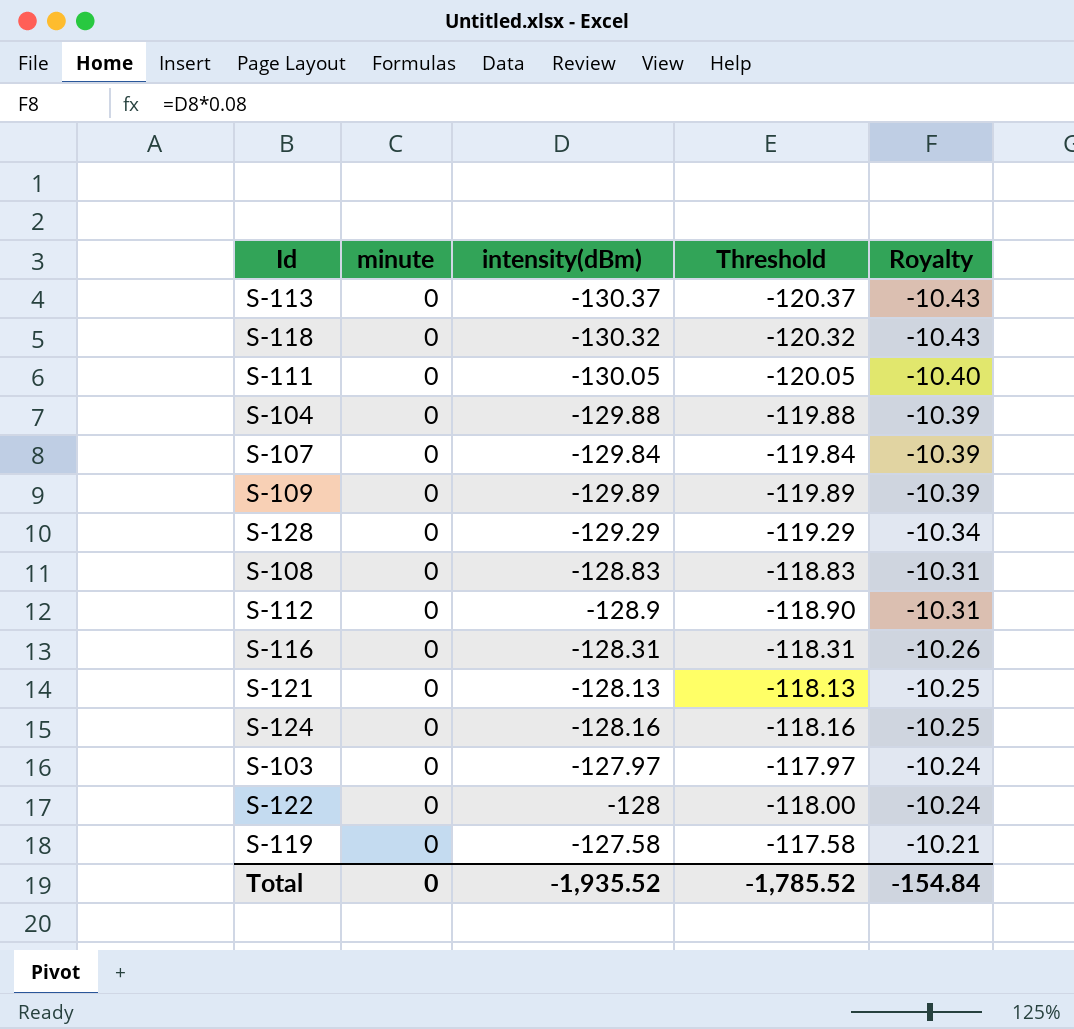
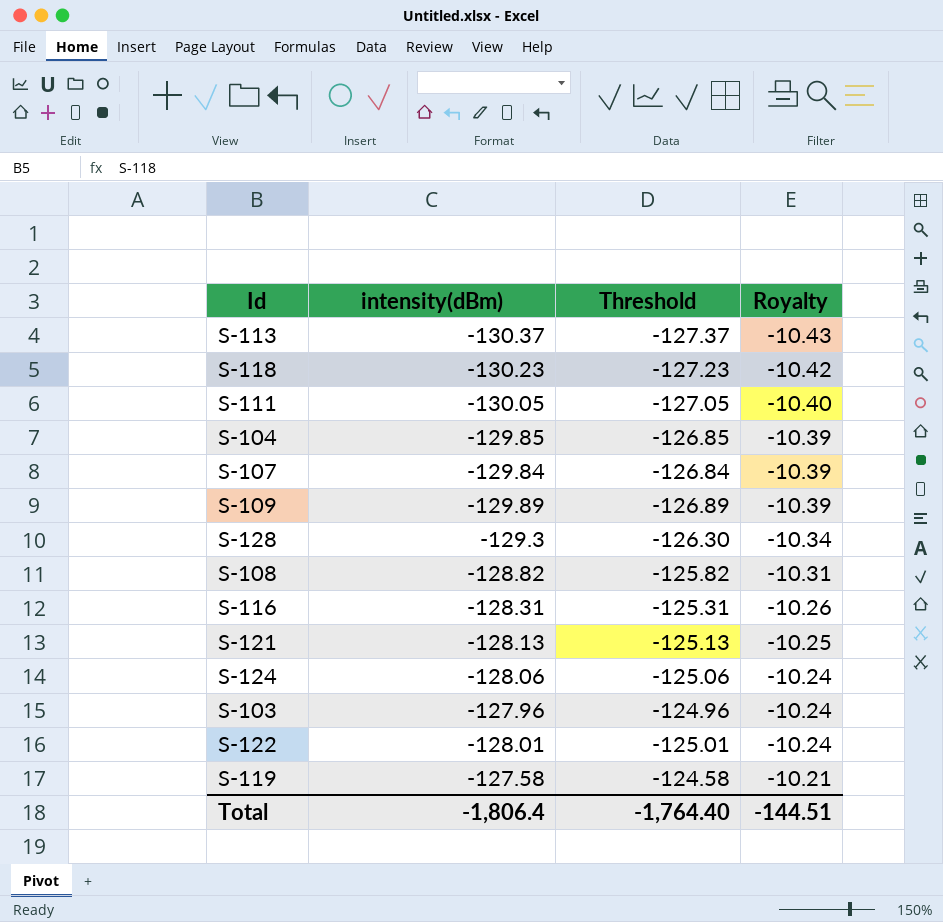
column minute | position: 2 -> none
column Threshold | formula: [intensity(dBm)] + 10 -> [intensity(dBm)] + 3
row S-112: 0 | -128.9 | -118.90 | -10.31 -> none
S-118 | intensity(dBm): -130.32 -> -130.23
S-118 | Royalty: -10.43 -> -10.42
S-104 | intensity(dBm): -129.88 -> -129.85
S-128 | intensity(dBm): -129.29 -> -129.3
S-108 | intensity(dBm): -128.83 -> -128.82
S-124 | intensity(dBm): -128.16 -> -128.06
S-124 | Royalty: -10.25 -> -10.24
S-103 | intensity(dBm): -127.97 -> -127.96
S-122 | intensity(dBm): -128 -> -128.01
Total | intensity(dBm): -1,935.52 -> -1,806.4
Total | Threshold: -1,785.52 -> -1,764.40
Total | Royalty: -154.84 -> -144.51

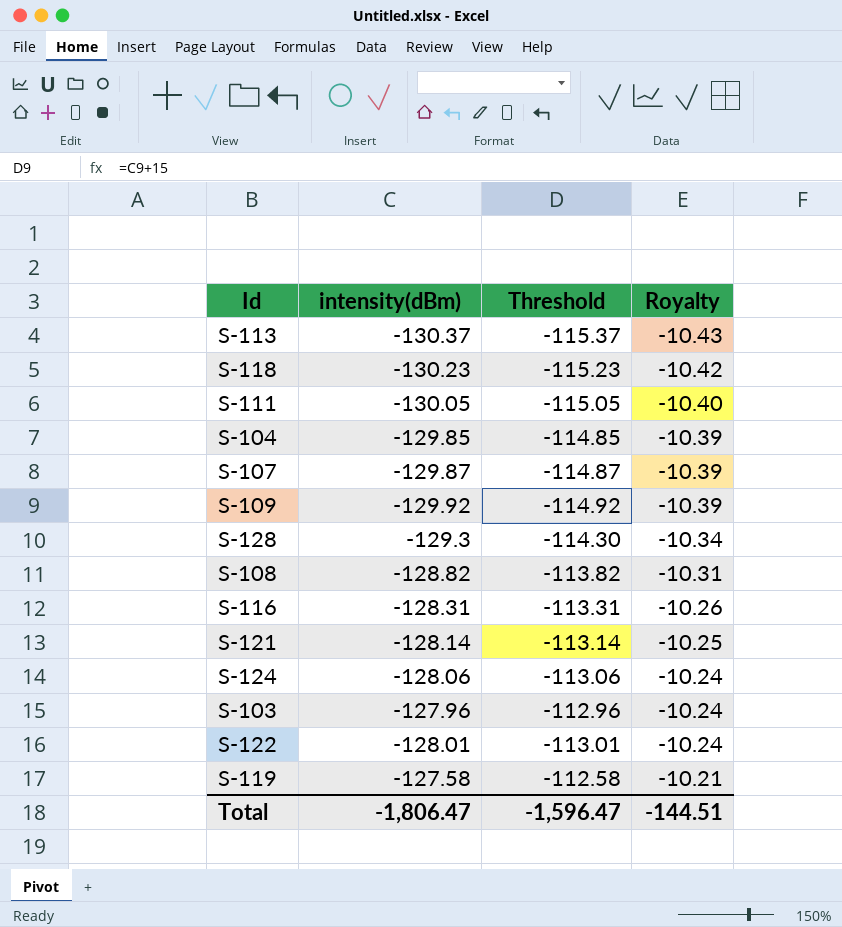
column Threshold | formula: [intensity(dBm)] + 3 -> [intensity(dBm)] + 15
S-107 | intensity(dBm): -129.84 -> -129.87
S-109 | intensity(dBm): -129.89 -> -129.92
S-121 | intensity(dBm): -128.13 -> -128.14
Total | intensity(dBm): -1,806.4 -> -1,806.47
Total | Threshold: -1,764.40 -> -1,596.47

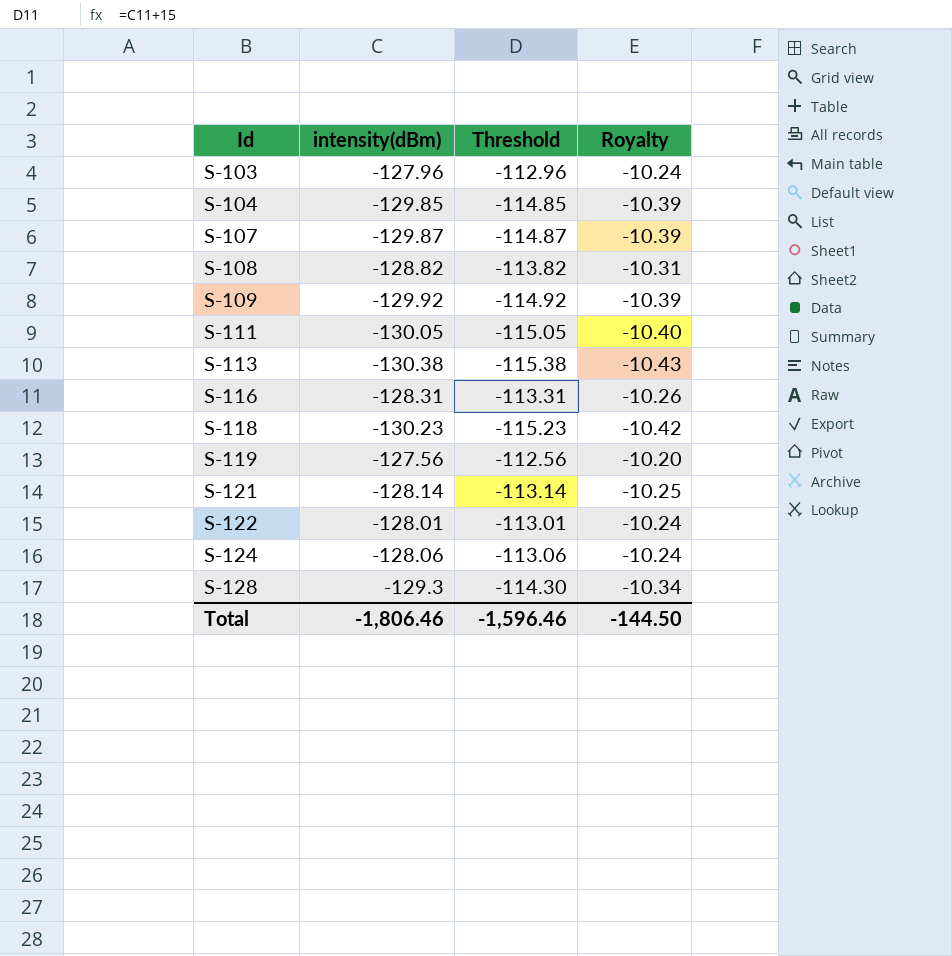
row order: Royalty ascending -> Id ascending
S-113 | intensity(dBm): -130.37 -> -130.38
S-113 | Threshold: -115.37 -> -115.38
S-119 | intensity(dBm): -127.58 -> -127.56
S-119 | Threshold: -112.58 -> -112.56
S-119 | Royalty: -10.21 -> -10.20
Total | intensity(dBm): -1,806.47 -> -1,806.46
Total | Threshold: -1,596.47 -> -1,596.46
Total | Royalty: -144.51 -> -144.50

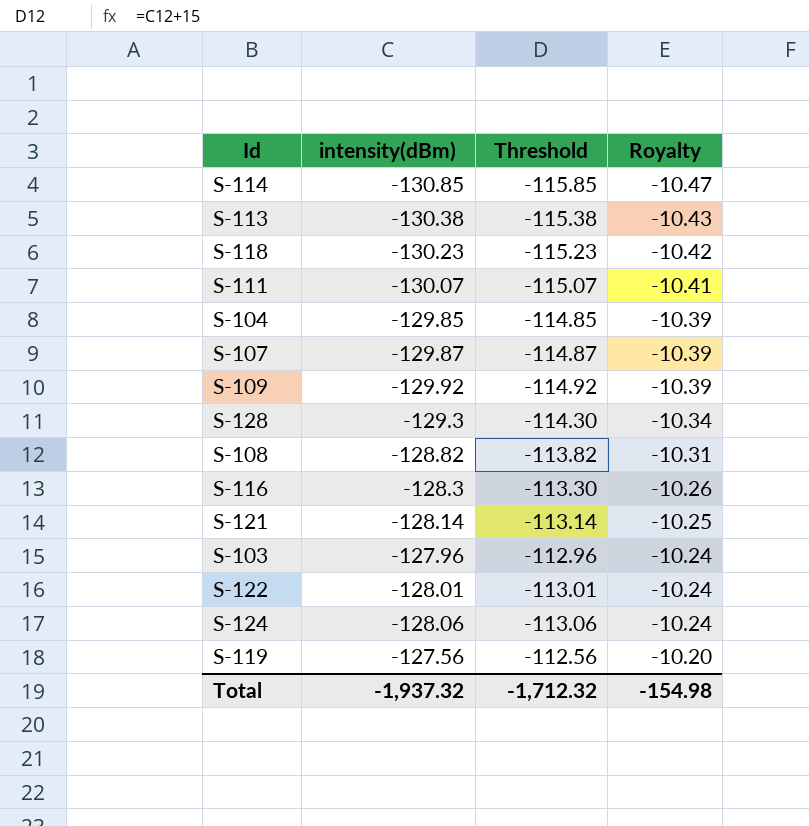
row order: Id ascending -> Royalty ascending
row S-114: none -> -130.85 | -115.85 | -10.47
S-111 | intensity(dBm): -130.05 -> -130.07
S-111 | Threshold: -115.05 -> -115.07
S-111 | Royalty: -10.40 -> -10.41
S-116 | intensity(dBm): -128.31 -> -128.3
S-116 | Threshold: -113.31 -> -113.30
Total | intensity(dBm): -1,806.46 -> -1,937.32
Total | Threshold: -1,596.46 -> -1,712.32
Total | Royalty: -144.50 -> -154.98

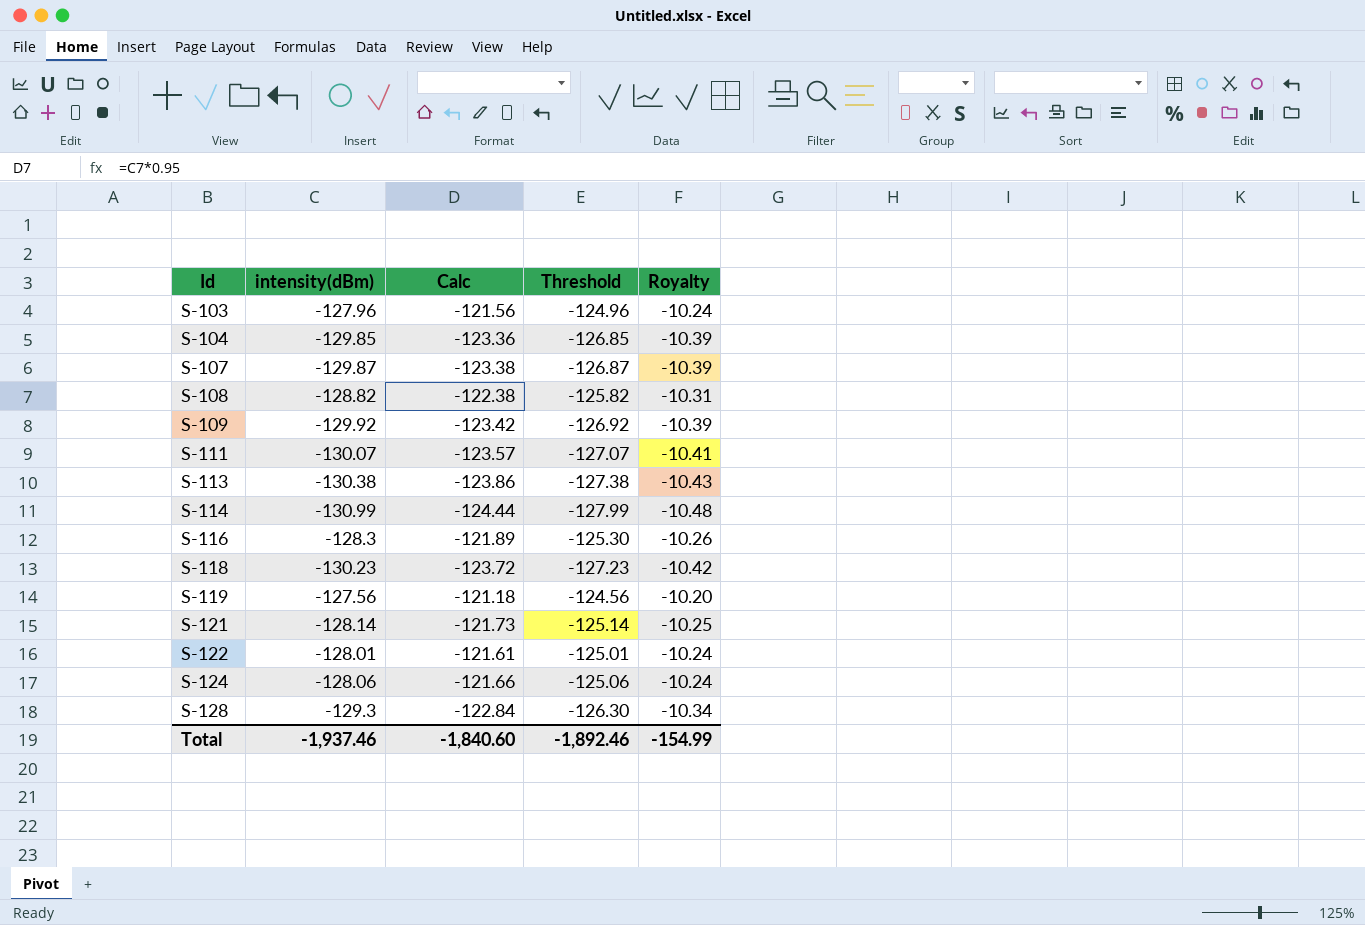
row order: Royalty ascending -> Id ascending
column Calc | formula: none -> [intensity(dBm)] * 0.95
column Threshold | formula: [intensity(dBm)] + 15 -> [intensity(dBm)] + 3
S-114 | intensity(dBm): -130.85 -> -130.99
S-114 | Royalty: -10.47 -> -10.48
Total | intensity(dBm): -1,937.32 -> -1,937.46
Total | Threshold: -1,712.32 -> -1,892.46
Total | Royalty: -154.98 -> -154.99

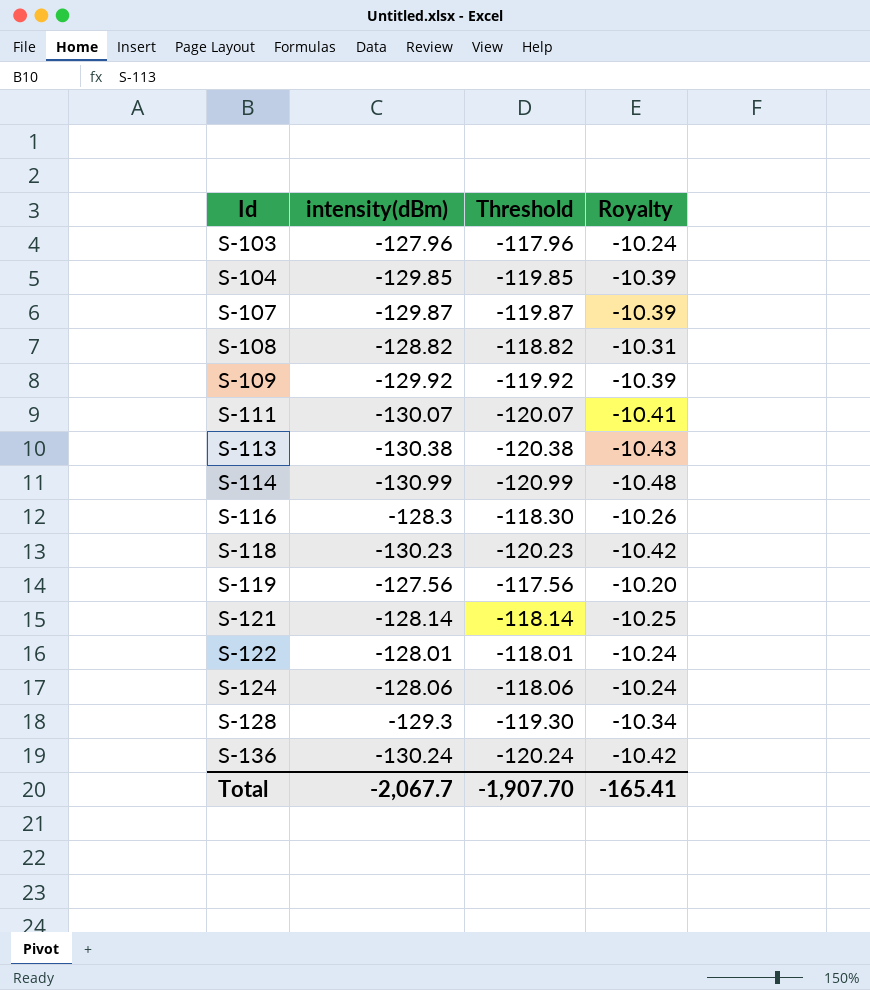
column Calc | formula: [intensity(dBm)] * 0.95 -> none
column Threshold | formula: [intensity(dBm)] + 3 -> [intensity(dBm)] + 10
row S-136: none -> -130.24 | -120.24 | -10.42
Total | intensity(dBm): -1,937.46 -> -2,067.7
Total | Threshold: -1,892.46 -> -1,907.70
Total | Royalty: -154.99 -> -165.41

